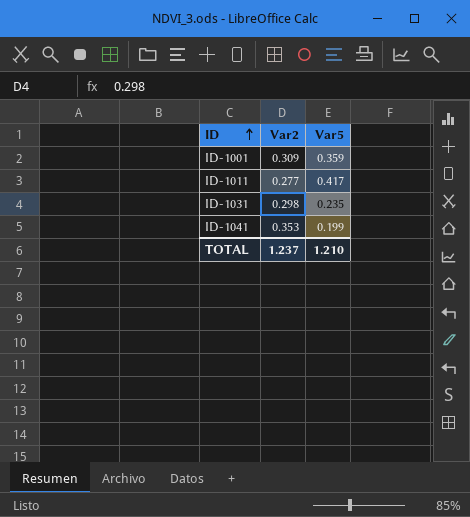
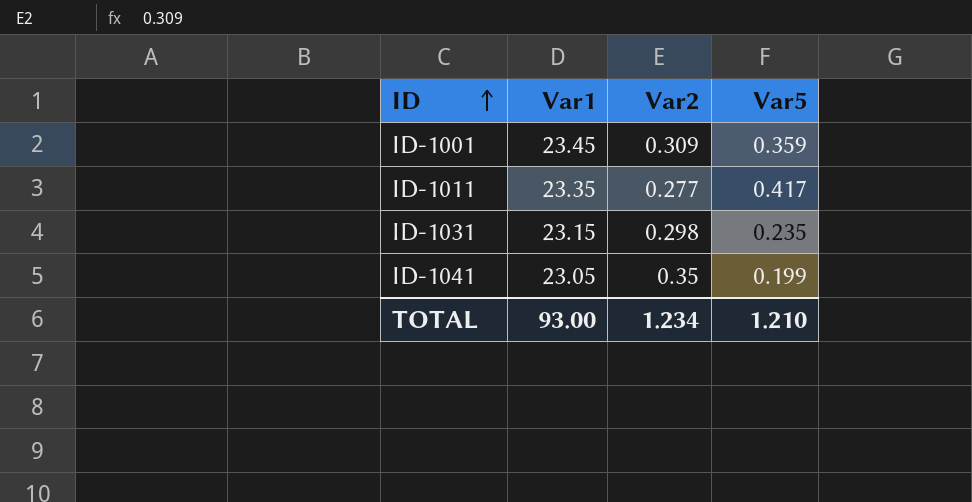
column Var1 | position: none -> 2
ID-1041 | Var2: 0.353 -> 0.35
TOTAL | Var2: 1.237 -> 1.234

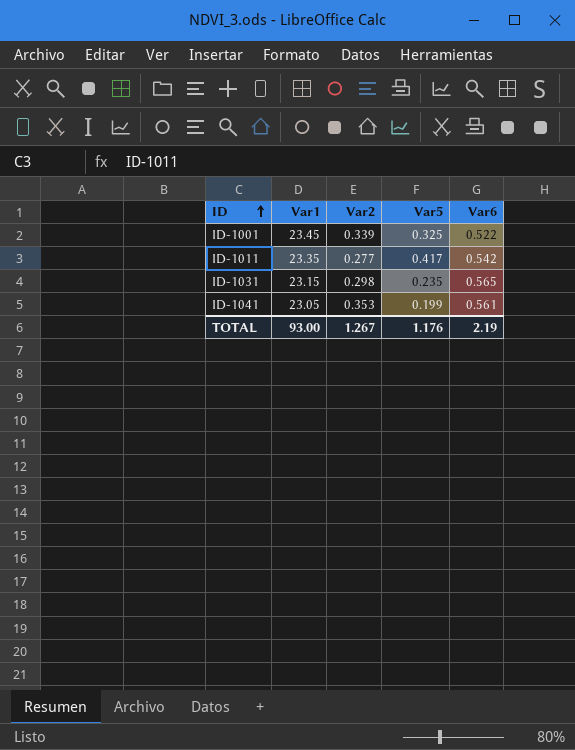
column Var6 | position: none -> 5
ID-1001 | Var2: 0.309 -> 0.339
ID-1001 | Var5: 0.359 -> 0.325
ID-1041 | Var2: 0.35 -> 0.353
TOTAL | Var2: 1.234 -> 1.267
TOTAL | Var5: 1.210 -> 1.176

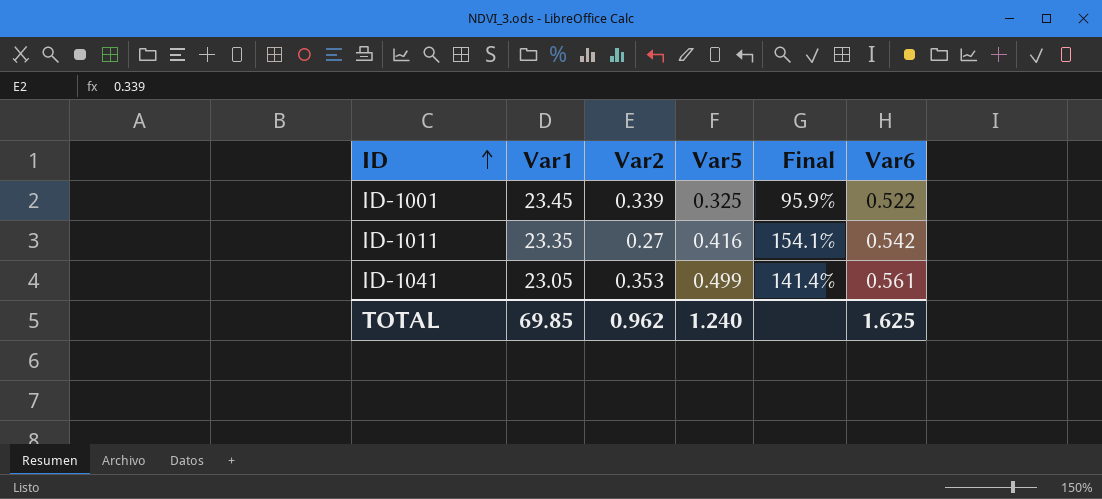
column Final | formula: none -> [Var5] / [Var2]
row ID-1031: 23.15 | 0.298 | 0.235 | 0.565 -> none
ID-1011 | Var2: 0.277 -> 0.27
ID-1011 | Var5: 0.417 -> 0.416
ID-1041 | Var5: 0.199 -> 0.499
TOTAL | Var1: 93.00 -> 69.85
TOTAL | Var2: 1.267 -> 0.962
TOTAL | Var5: 1.176 -> 1.240
TOTAL | Var6: 2.19 -> 1.625

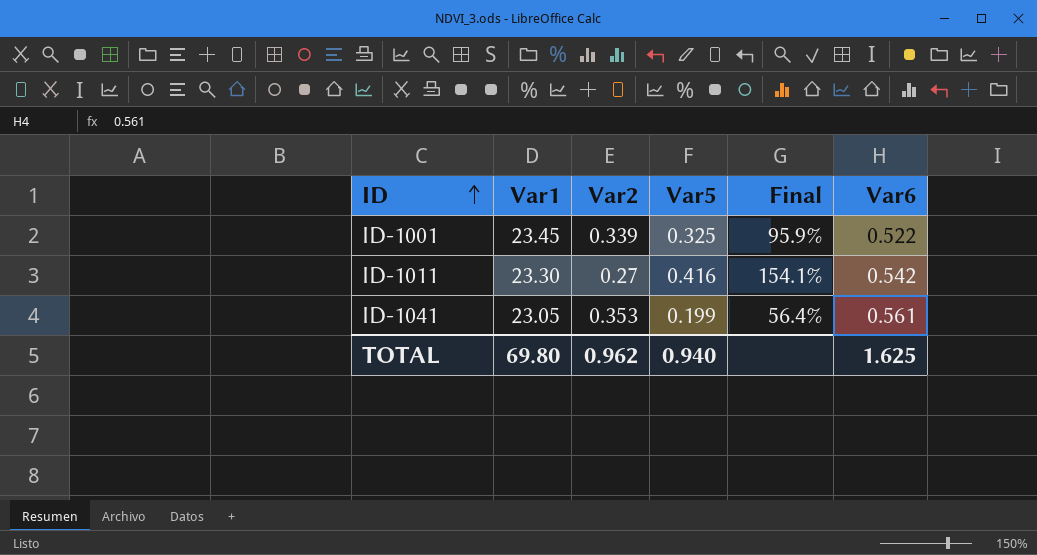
ID-1011 | Var1: 23.35 -> 23.30
ID-1041 | Var5: 0.499 -> 0.199
ID-1041 | Final: 141.4% -> 56.4%
TOTAL | Var1: 69.85 -> 69.80
TOTAL | Var5: 1.240 -> 0.940

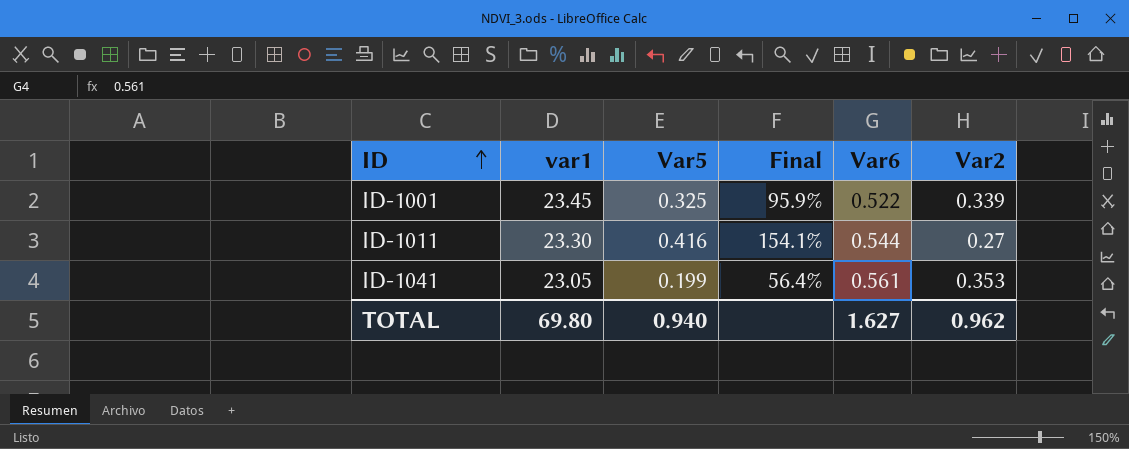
column name: Var1 -> var1
column Var2 | position: 3 -> 6
ID-1011 | Var6: 0.542 -> 0.544
TOTAL | Var6: 1.625 -> 1.627

